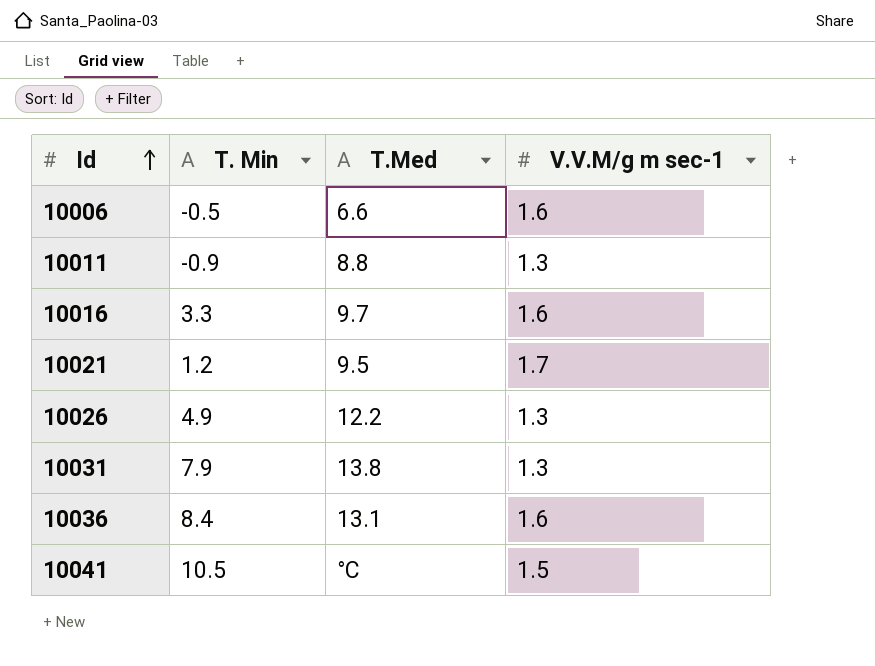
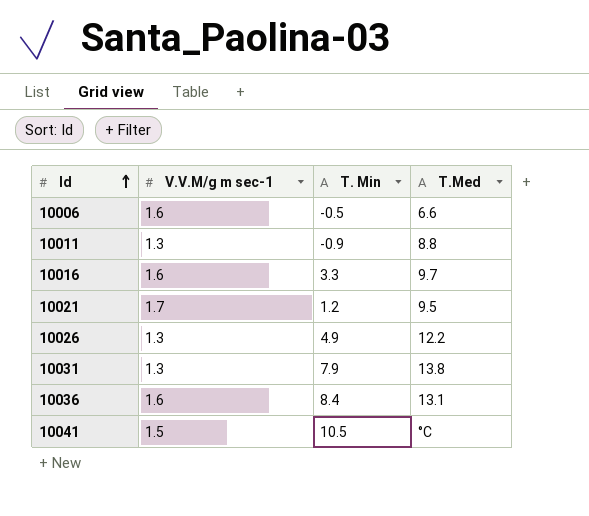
column V.V.M/g m sec-1 | position: 4 -> 2

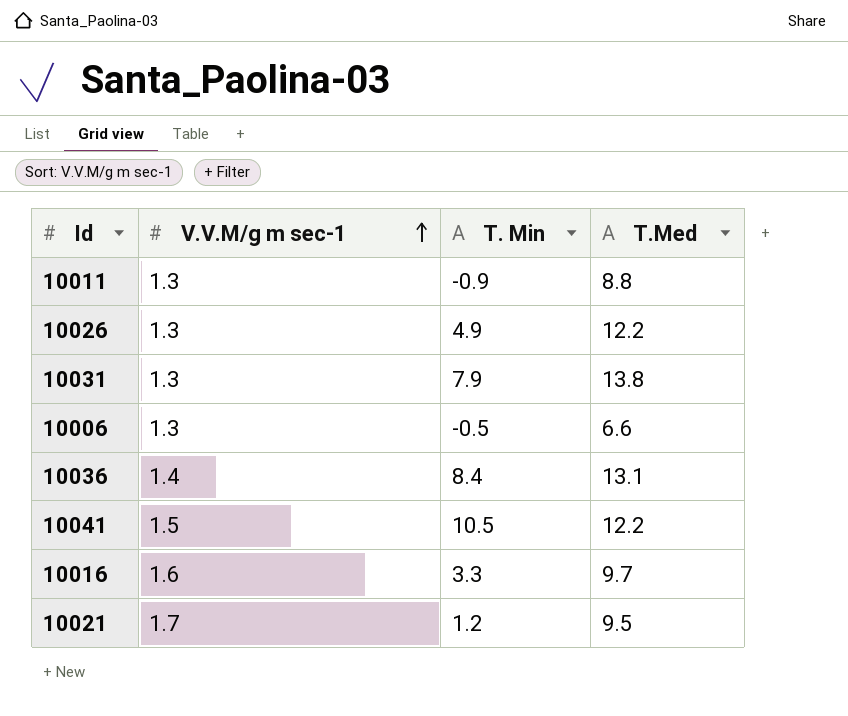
row order: Id ascending -> V.V.M/g m sec-1 ascending
10006 | V.V.M/g m sec-1: 1.6 -> 1.3
10036 | V.V.M/g m sec-1: 1.6 -> 1.4
10041 | T.Med: °C -> 12.2

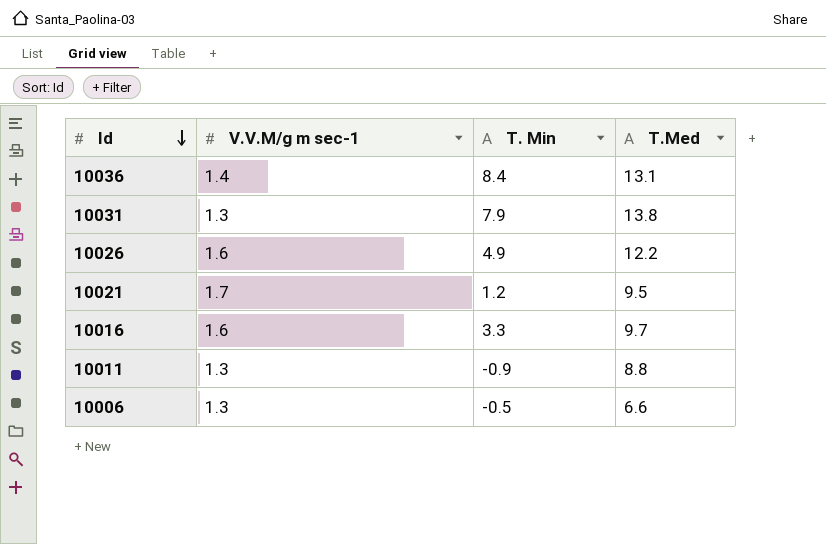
row order: V.V.M/g m sec-1 ascending -> Id descending
row 10041: 1.5 | 10.5 | 12.2 -> none
10026 | V.V.M/g m sec-1: 1.3 -> 1.6

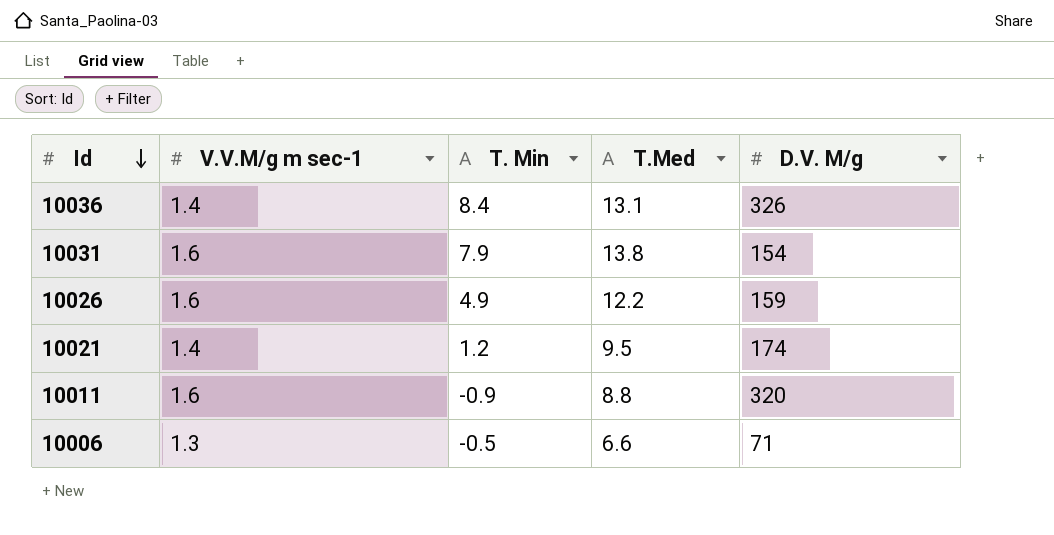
column D.V. M/g | position: none -> 5
row 10016: 1.6 | 3.3 | 9.7 -> none
10031 | V.V.M/g m sec-1: 1.3 -> 1.6
10021 | V.V.M/g m sec-1: 1.7 -> 1.4
10011 | V.V.M/g m sec-1: 1.3 -> 1.6

